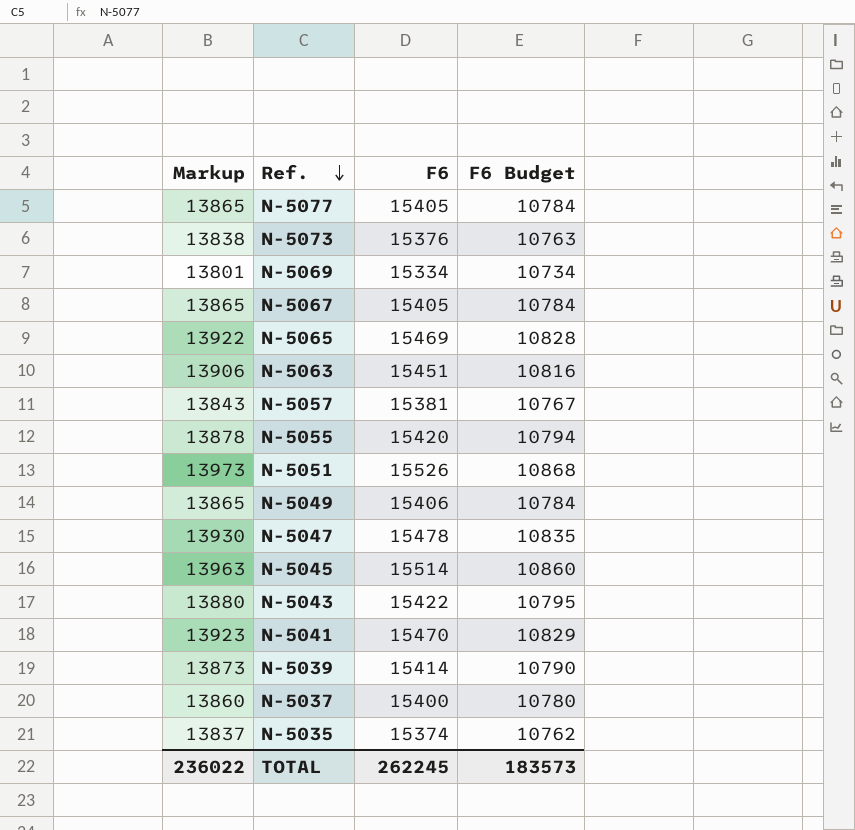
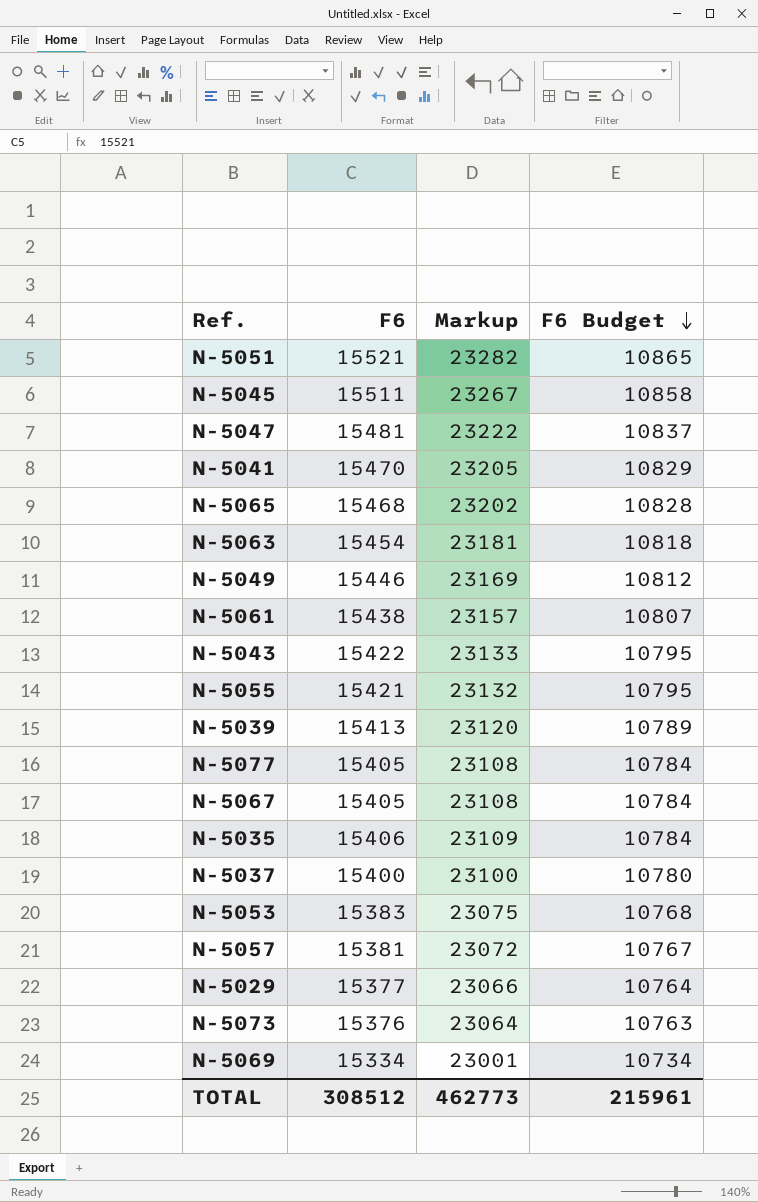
row order: Ref. descending -> F6 Budget descending
column Markup | formula: [F6] * 0.9 -> [F6] * 1.5
column Markup | position: 1 -> 3
N-5051 | F6: 15526 -> 15521
N-5051 | F6 Budget: 10868 -> 10865
N-5045 | F6: 15514 -> 15511
N-5045 | F6 Budget: 10860 -> 10858
N-5047 | F6: 15478 -> 15481
N-5047 | F6 Budget: 10835 -> 10837
N-5065 | F6: 15469 -> 15468
N-5063 | F6: 15451 -> 15454
N-5063 | F6 Budget: 10816 -> 10818
N-5049 | F6: 15406 -> 15446
N-5049 | F6 Budget: 10784 -> 10812
row N-5061: none -> 15438 | 23157 | 10807
N-5055 | F6: 15420 -> 15421
N-5055 | F6 Budget: 10794 -> 10795
N-5039 | F6: 15414 -> 15413
N-5039 | F6 Budget: 10790 -> 10789
N-5035 | F6: 15374 -> 15406
N-5035 | F6 Budget: 10762 -> 10784
row N-5053: none -> 15383 | 23075 | 10768
row N-5029: none -> 15377 | 23066 | 10764
TOTAL | F6: 262245 -> 308512
TOTAL | Markup: 236022 -> 462773
TOTAL | F6 Budget: 183573 -> 215961

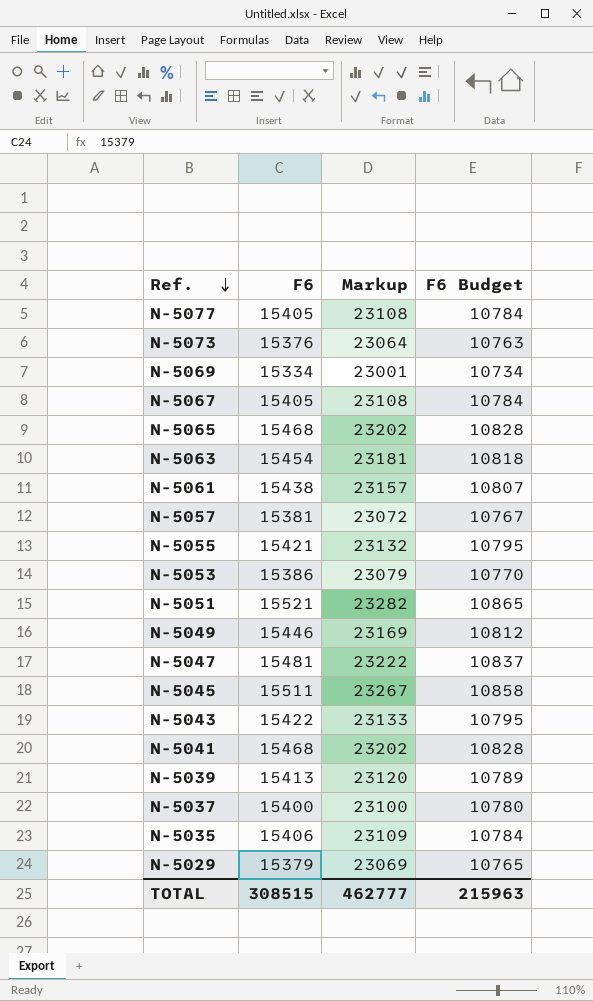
row order: F6 Budget descending -> Ref. descending
N-5053 | F6: 15383 -> 15386
N-5053 | Markup: 23075 -> 23079
N-5053 | F6 Budget: 10768 -> 10770
N-5041 | F6: 15470 -> 15468
N-5041 | Markup: 23205 -> 23202
N-5041 | F6 Budget: 10829 -> 10828
N-5029 | F6: 15377 -> 15379
N-5029 | Markup: 23066 -> 23069
N-5029 | F6 Budget: 10764 -> 10765
TOTAL | F6: 308512 -> 308515
TOTAL | Markup: 462773 -> 462777
TOTAL | F6 Budget: 215961 -> 215963

